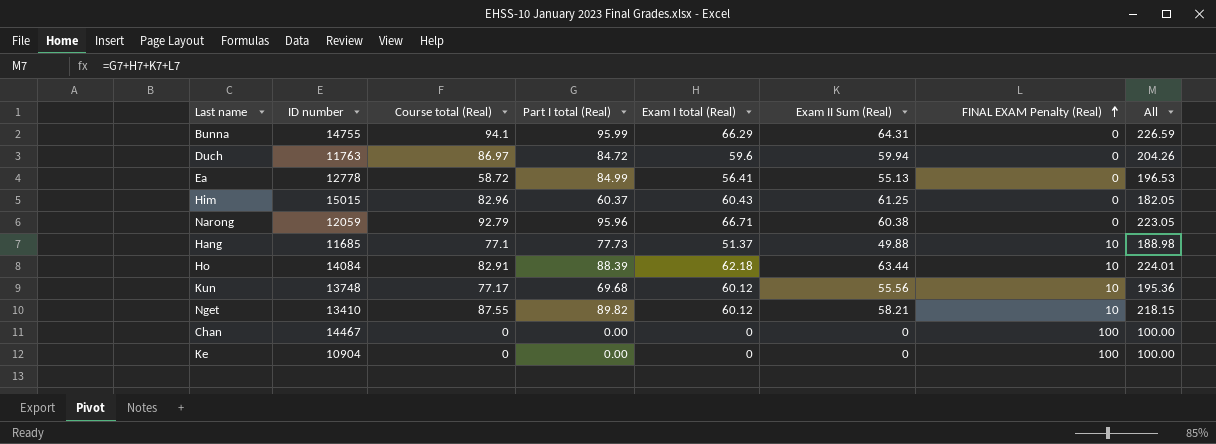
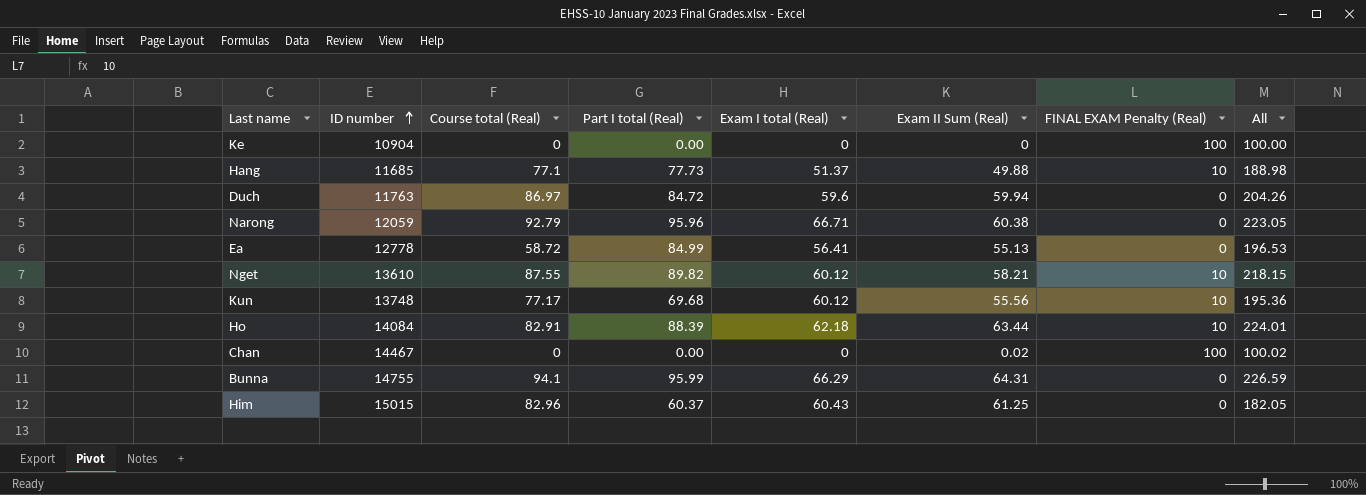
row order: FINAL EXAM Penalty (Real) ascending -> ID number ascending
Nget | ID number: 13410 -> 13610
Chan | Exam II Sum (Real): 0 -> 0.02
Chan | All: 100.00 -> 100.02

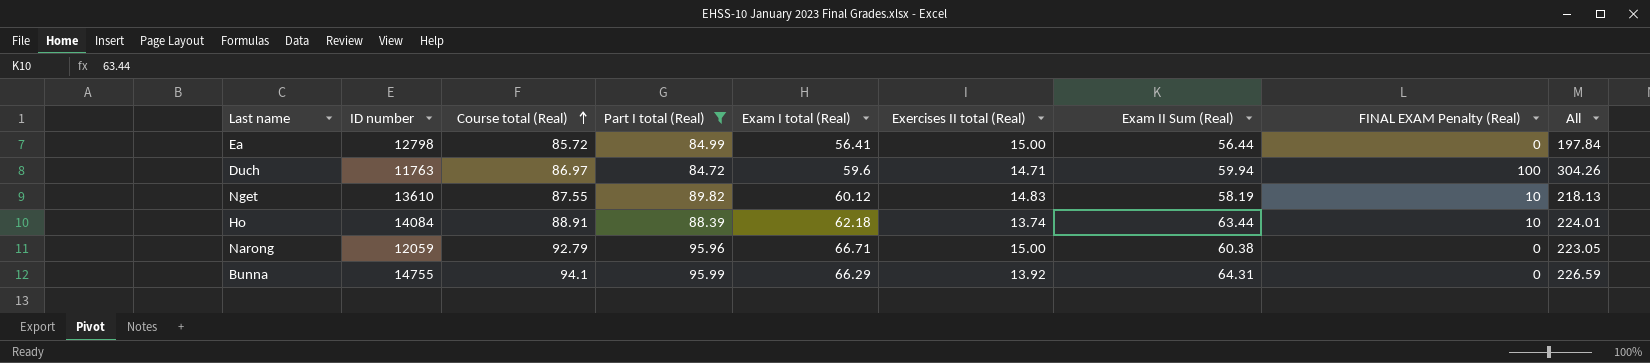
filter: none -> Part I total (Real) >= 84.72
row order: ID number ascending -> Course total (Real) ascending
column Exercises II total (Real) | position: none -> 6
Ea | ID number: 12778 -> 12798
Ea | Course total (Real): 58.72 -> 85.72
Ea | Exam II Sum (Real): 55.13 -> 56.44
Ea | All: 196.53 -> 197.84
Duch | FINAL EXAM Penalty (Real): 0 -> 100
Duch | All: 204.26 -> 304.26
Nget | Exam II Sum (Real): 58.21 -> 58.19
Nget | All: 218.15 -> 218.13
Ho | Course total (Real): 82.91 -> 88.91

